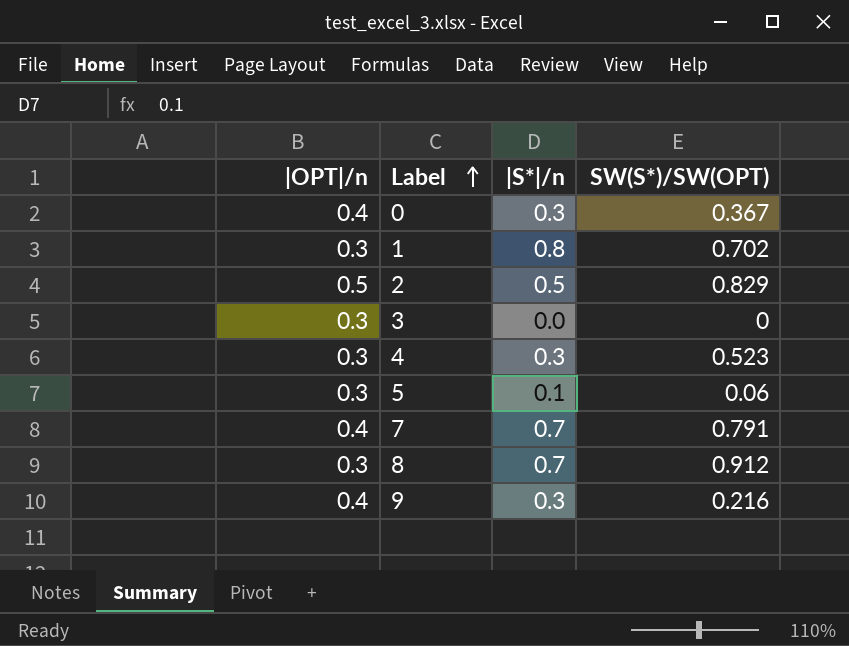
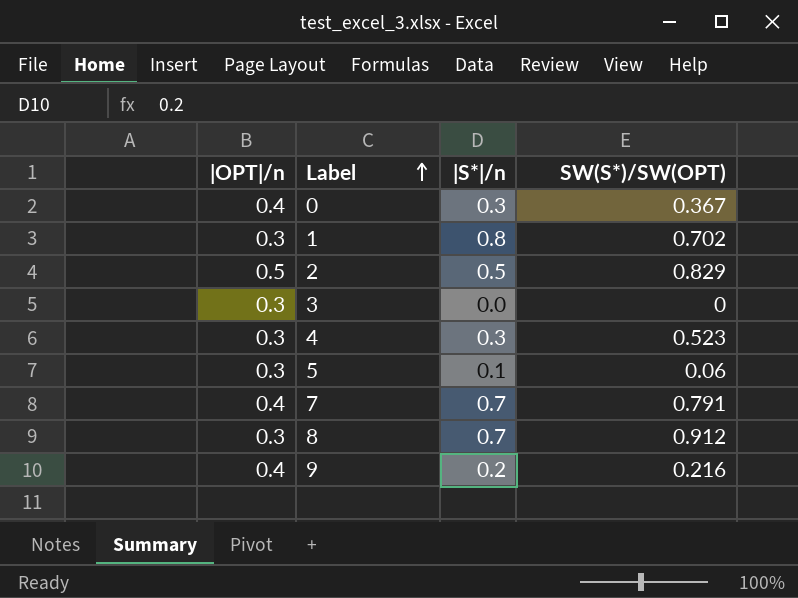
9 | |S*|/n: 0.3 -> 0.2

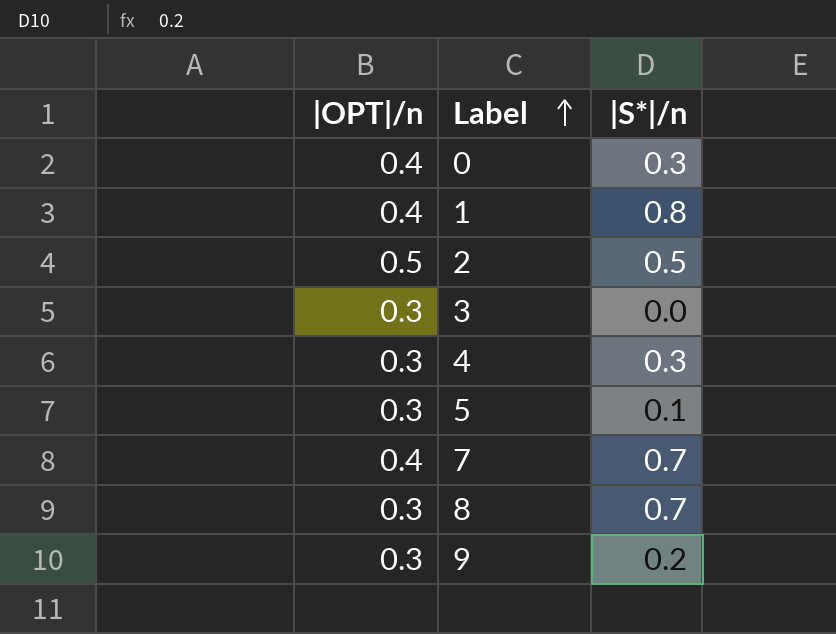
column SW(S*)/SW(OPT) | position: 4 -> none
1 | |OPT|/n: 0.3 -> 0.4
9 | |OPT|/n: 0.4 -> 0.3

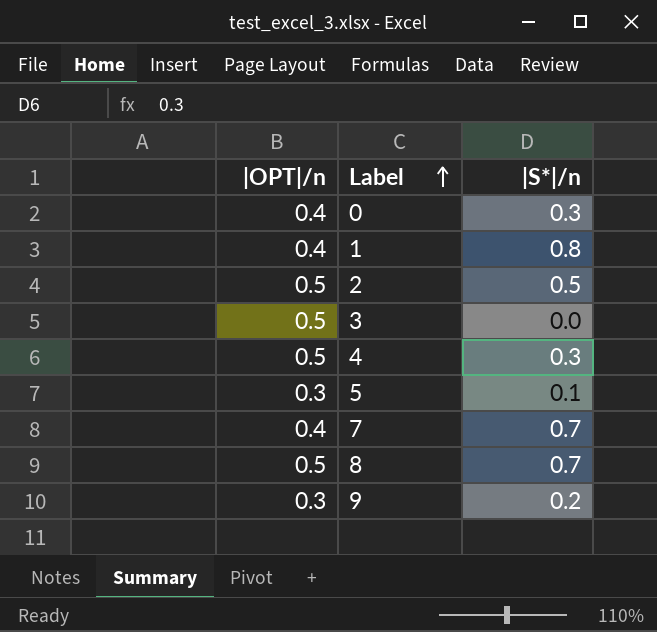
3 | |OPT|/n: 0.3 -> 0.5
4 | |OPT|/n: 0.3 -> 0.5
8 | |OPT|/n: 0.3 -> 0.5

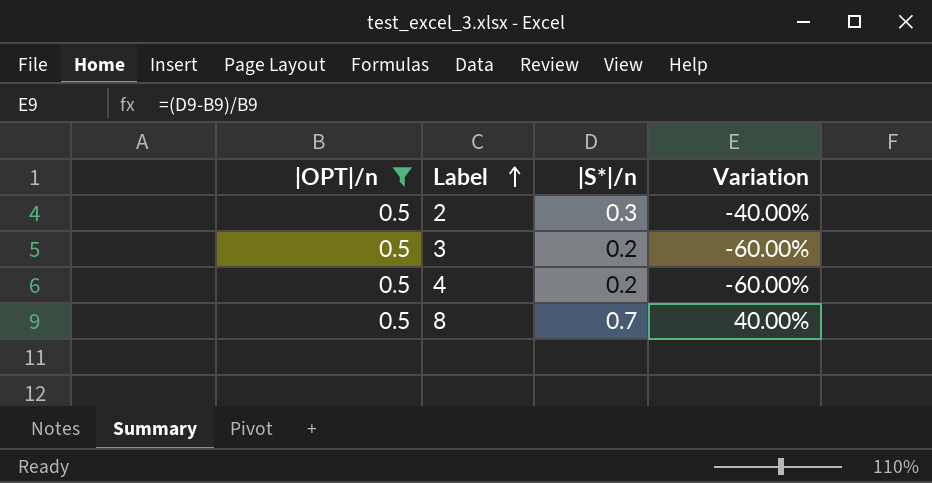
filter: none -> |OPT|/n = 0.5
column Variation | formula: none -> ([|S*|/n] - [|OPT|/n]) / [|OPT|/n]
2 | |S*|/n: 0.5 -> 0.3
3 | |S*|/n: 0.0 -> 0.2
4 | |S*|/n: 0.3 -> 0.2

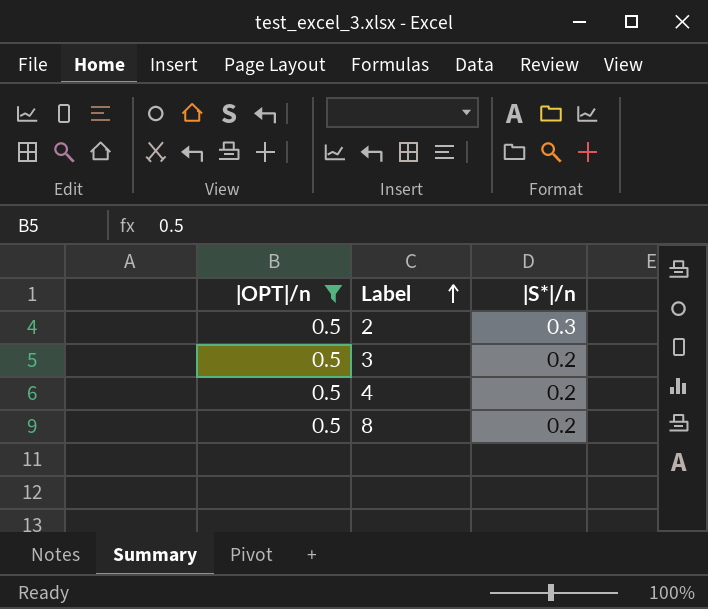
column Variation | formula: ([|S*|/n] - [|OPT|/n]) / [|OPT|/n] -> none
8 | |S*|/n: 0.7 -> 0.2

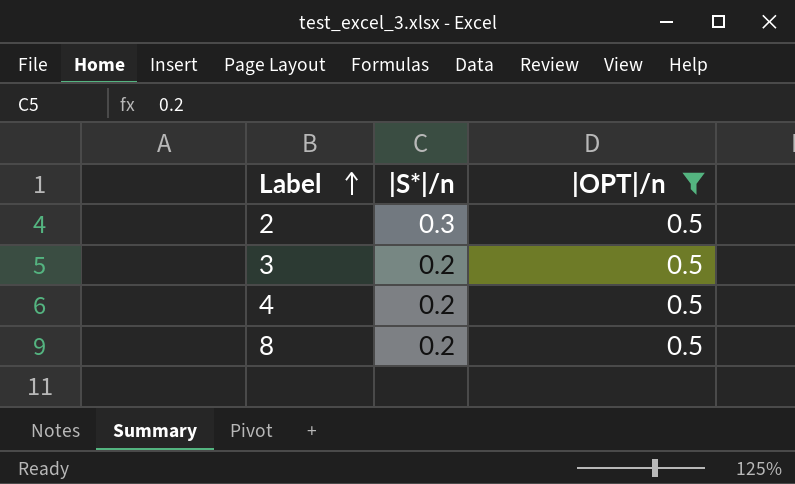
column |OPT|/n | position: 1 -> 3

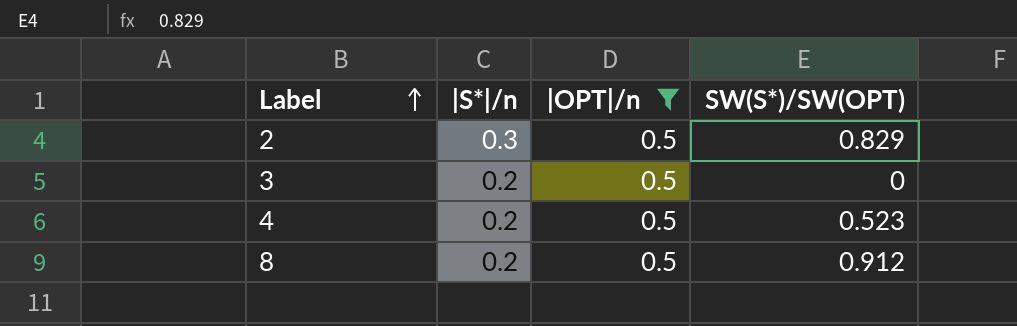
column SW(S*)/SW(OPT) | position: none -> 4

